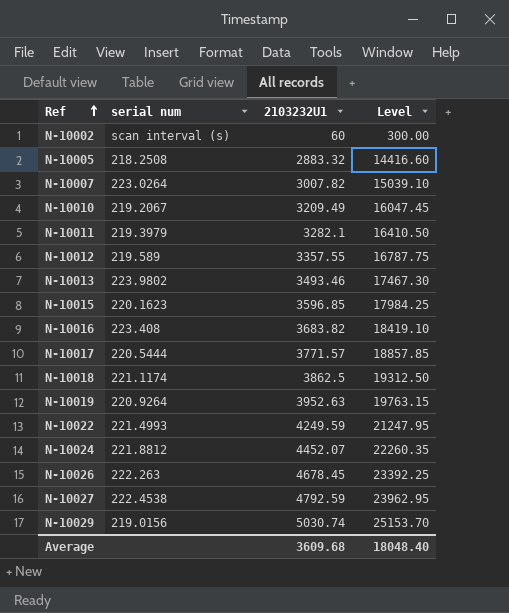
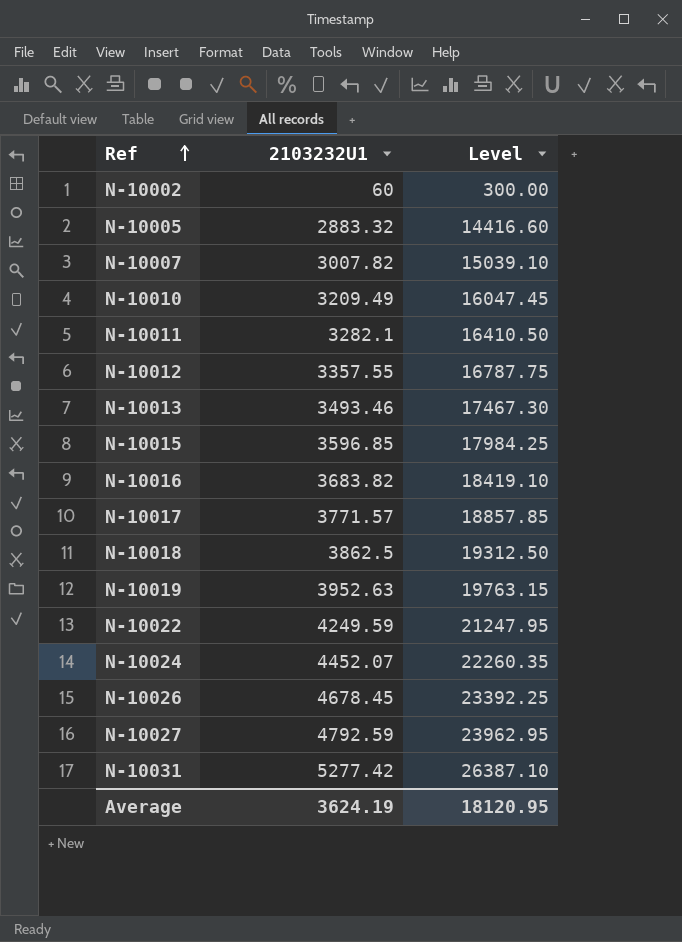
column serial num | position: 2 -> none
row N-10029: 219.0156 | 5030.74 | 25153.70 -> none
row N-10031: none -> 5277.42 | 26387.10
Average | 2103232U1: 3609.68 -> 3624.19
Average | Level: 18048.40 -> 18120.95

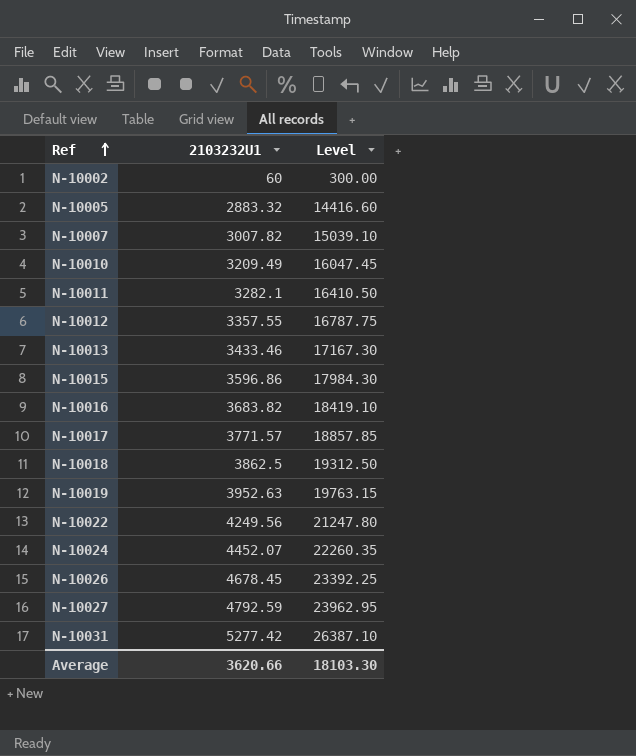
N-10013 | 2103232U1: 3493.46 -> 3433.46
N-10013 | Level: 17467.30 -> 17167.30
N-10015 | 2103232U1: 3596.85 -> 3596.86
N-10015 | Level: 17984.25 -> 17984.30
N-10022 | 2103232U1: 4249.59 -> 4249.56
N-10022 | Level: 21247.95 -> 21247.80
Average | 2103232U1: 3624.19 -> 3620.66
Average | Level: 18120.95 -> 18103.30

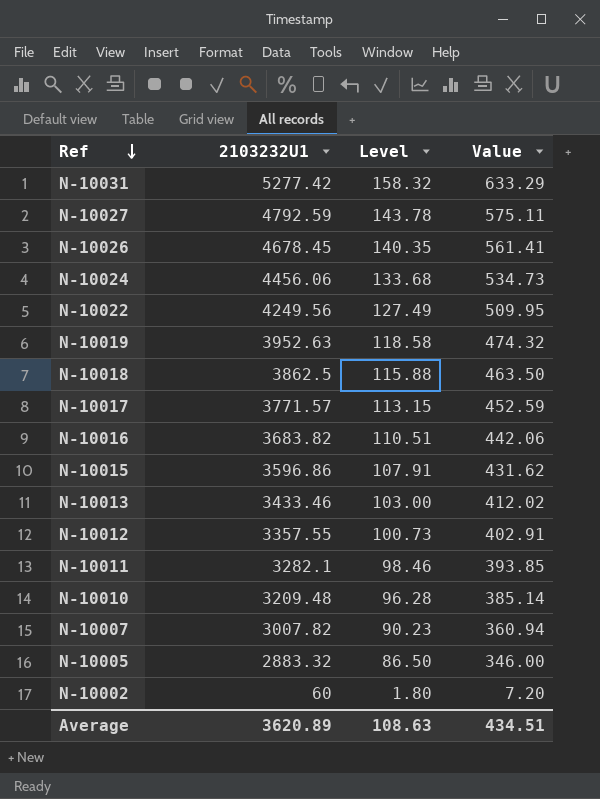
row order: Ref ascending -> Ref descending
column Level | formula: [2103232U1] * 5 -> [2103232U1] * 0.03
column Value | formula: none -> [2103232U1] * 0.12
N-10024 | 2103232U1: 4452.07 -> 4456.06
N-10010 | 2103232U1: 3209.49 -> 3209.48
Average | 2103232U1: 3620.66 -> 3620.89
Average | Level: 18103.30 -> 108.63

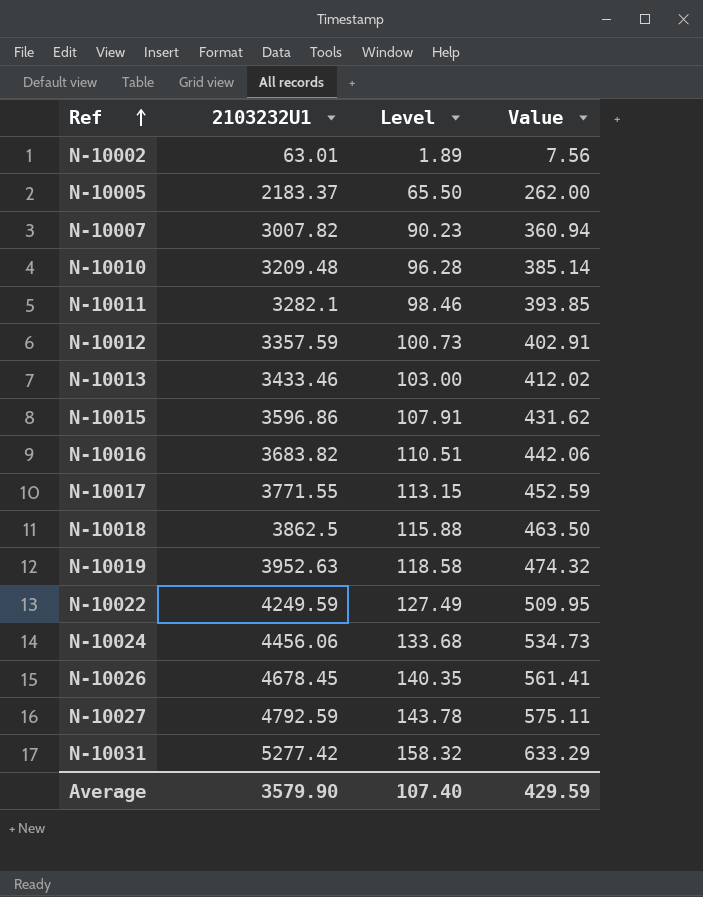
row order: Ref descending -> Ref ascending
N-10002 | 2103232U1: 60 -> 63.01
N-10002 | Level: 1.80 -> 1.89
N-10002 | Value: 7.20 -> 7.56
N-10005 | 2103232U1: 2883.32 -> 2183.37
N-10005 | Level: 86.50 -> 65.50
N-10005 | Value: 346.00 -> 262.00
N-10012 | 2103232U1: 3357.55 -> 3357.59
N-10017 | 2103232U1: 3771.57 -> 3771.55
N-10022 | 2103232U1: 4249.56 -> 4249.59
Average | 2103232U1: 3620.89 -> 3579.90
Average | Level: 108.63 -> 107.40
Average | Value: 434.51 -> 429.59

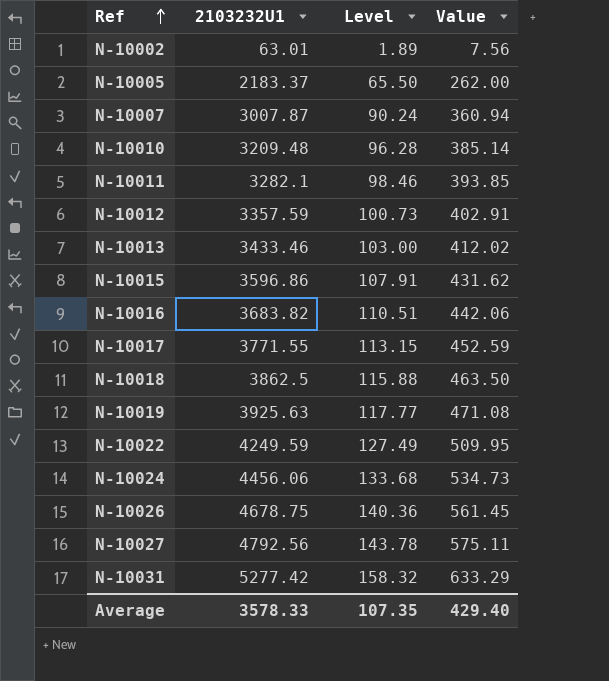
N-10007 | 2103232U1: 3007.82 -> 3007.87
N-10007 | Level: 90.23 -> 90.24
N-10019 | 2103232U1: 3952.63 -> 3925.63
N-10019 | Level: 118.58 -> 117.77
N-10019 | Value: 474.32 -> 471.08
N-10026 | 2103232U1: 4678.45 -> 4678.75
N-10026 | Level: 140.35 -> 140.36
N-10026 | Value: 561.41 -> 561.45
N-10027 | 2103232U1: 4792.59 -> 4792.56
Average | 2103232U1: 3579.90 -> 3578.33
Average | Level: 107.40 -> 107.35
Average | Value: 429.59 -> 429.40

